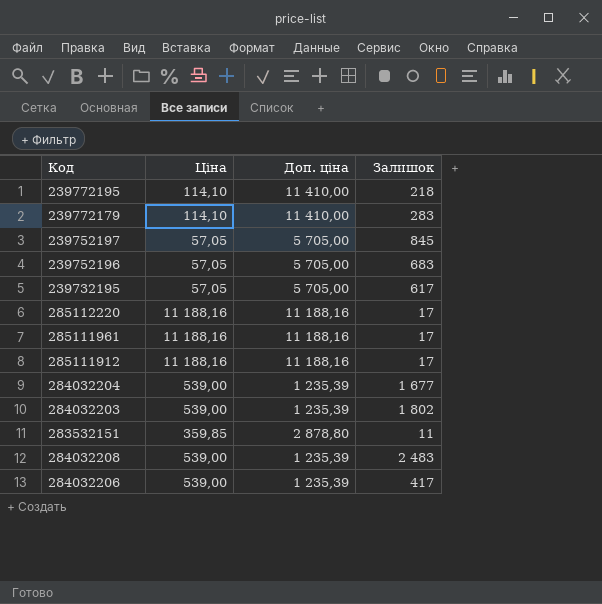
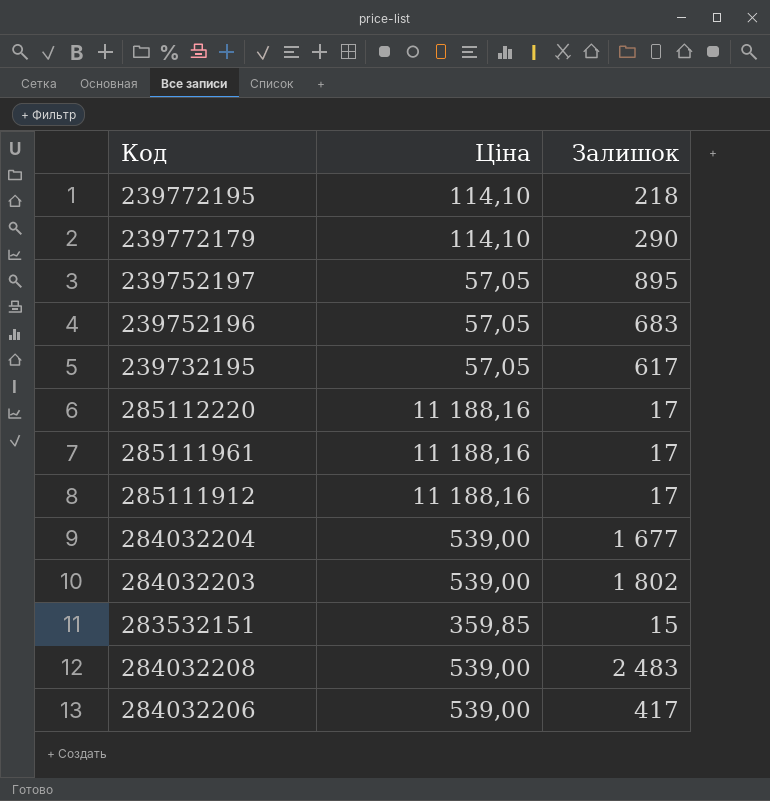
column Доп. ціна | position: 3 -> none
239772179 | Залишок: 283 -> 290
239752197 | Залишок: 845 -> 895
283532151 | Залишок: 11 -> 15

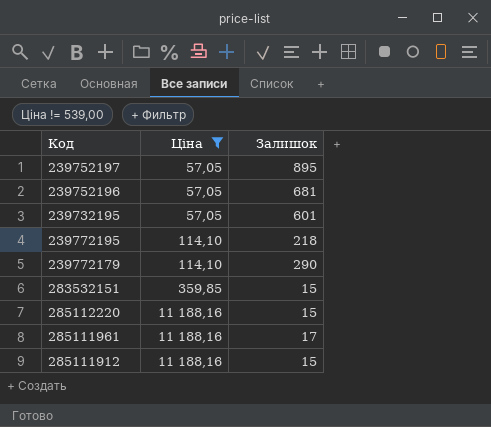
filter: none -> Ціна != 539,00
row order: none -> Ціна ascending
239752196 | Залишок: 683 -> 681
239732195 | Залишок: 617 -> 601
285112220 | Залишок: 17 -> 15
285111912 | Залишок: 17 -> 15

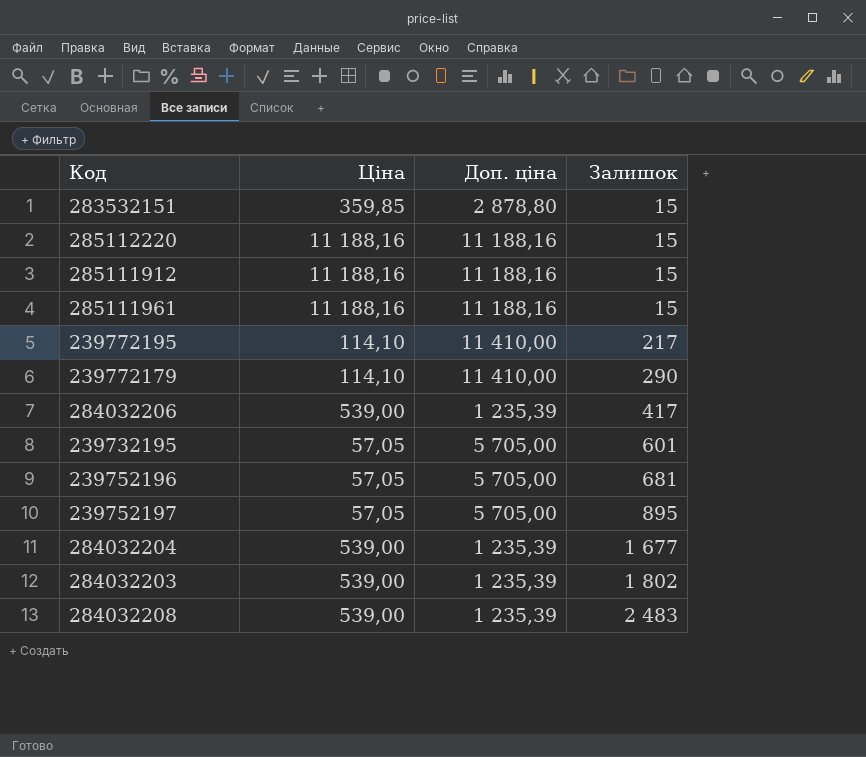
filter: Ціна != 539,00 -> none
row order: Ціна ascending -> Залишок ascending
column Доп. ціна | position: none -> 3
285111961 | Залишок: 17 -> 15
239772195 | Залишок: 218 -> 217

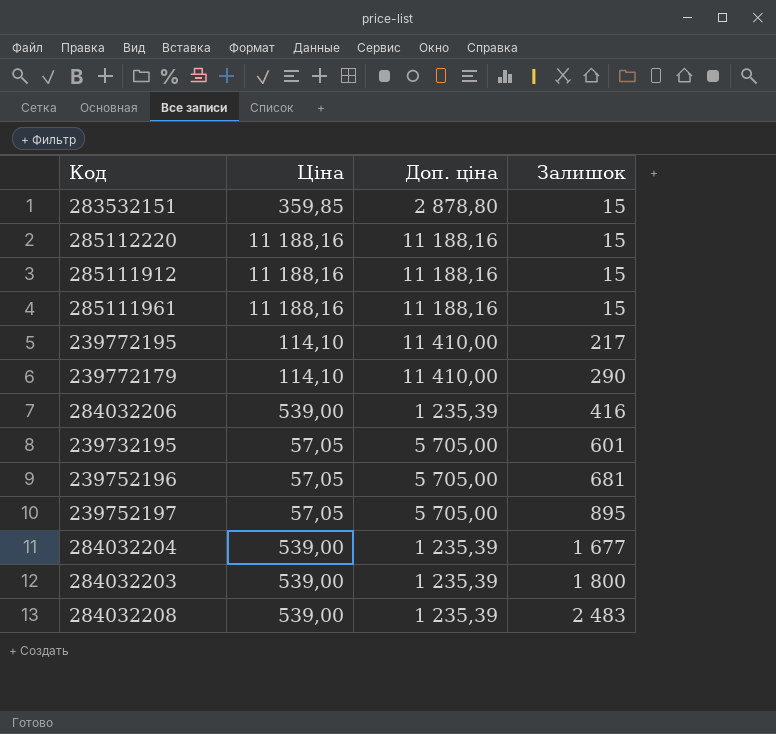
284032206 | Залишок: 417 -> 416
284032203 | Залишок: 1 802 -> 1 800

